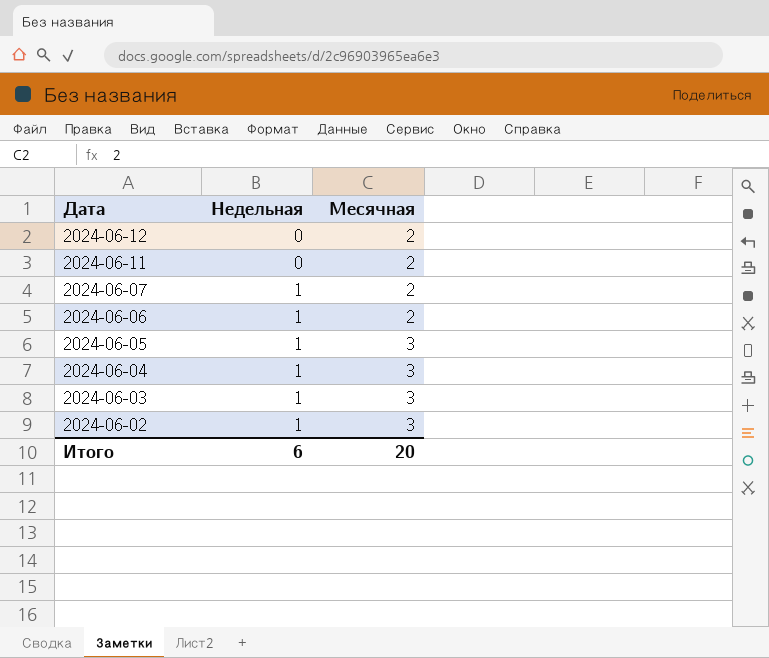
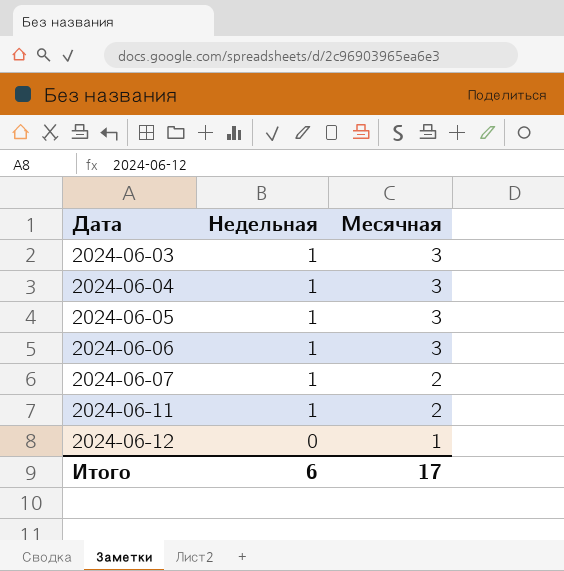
row order: Дата descending -> Дата ascending
row 2024-06-02: 1 | 3 -> none
2024-06-06 | Месячная: 2 -> 3
2024-06-11 | Недельная: 0 -> 1
2024-06-12 | Месячная: 2 -> 1
Итого | Месячная: 20 -> 17

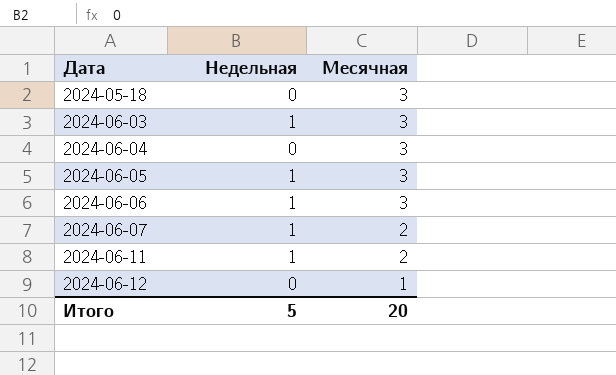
row 2024-05-18: none -> 0 | 3
2024-06-04 | Недельная: 1 -> 0
Итого | Недельная: 6 -> 5
Итого | Месячная: 17 -> 20

